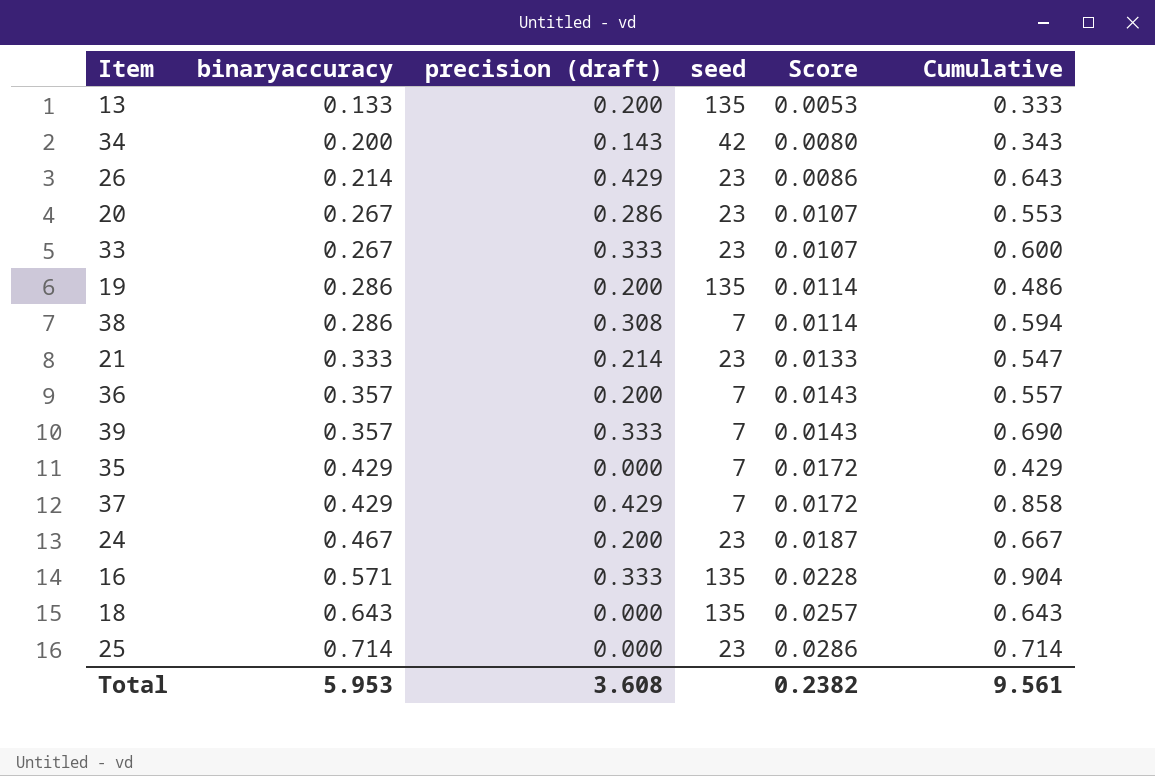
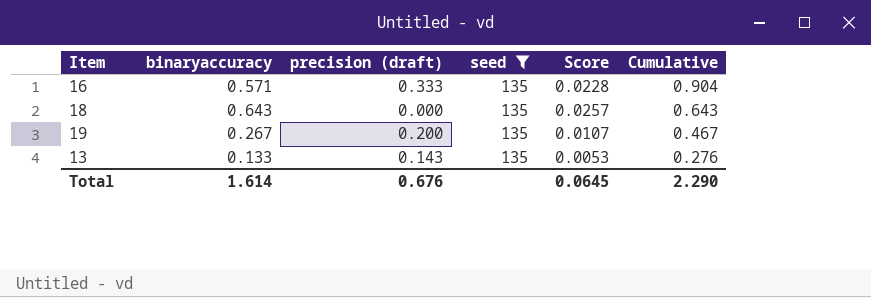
filter: none -> seed = 135
row order: binaryaccuracy ascending -> Cumulative descending
19 | binaryaccuracy: 0.286 -> 0.267
19 | Score: 0.0114 -> 0.0107
19 | Cumulative: 0.486 -> 0.467
13 | precision (draft): 0.200 -> 0.143
13 | Cumulative: 0.333 -> 0.276
Total | binaryaccuracy: 5.953 -> 1.614
Total | precision (draft): 3.608 -> 0.676
Total | Score: 0.2382 -> 0.0645
Total | Cumulative: 9.561 -> 2.290

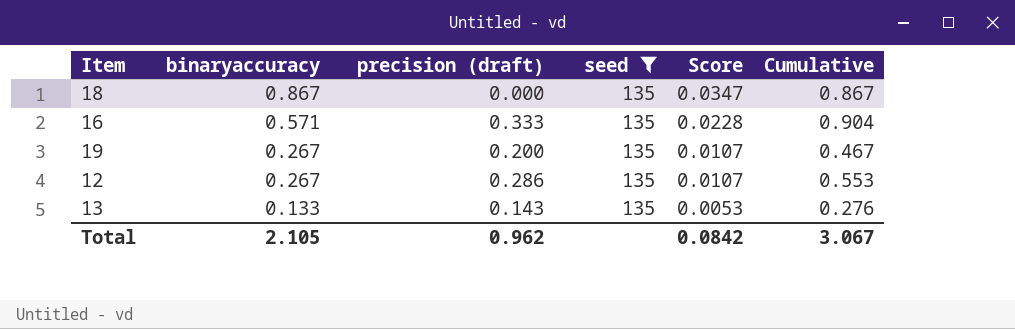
row order: Cumulative descending -> binaryaccuracy descending
18 | binaryaccuracy: 0.643 -> 0.867
18 | Score: 0.0257 -> 0.0347
18 | Cumulative: 0.643 -> 0.867
row 12: none -> 0.267 | 0.286 | 135 | 0.0107 | 0.553
Total | binaryaccuracy: 1.614 -> 2.105
Total | precision (draft): 0.676 -> 0.962
Total | Score: 0.0645 -> 0.0842
Total | Cumulative: 2.290 -> 3.067

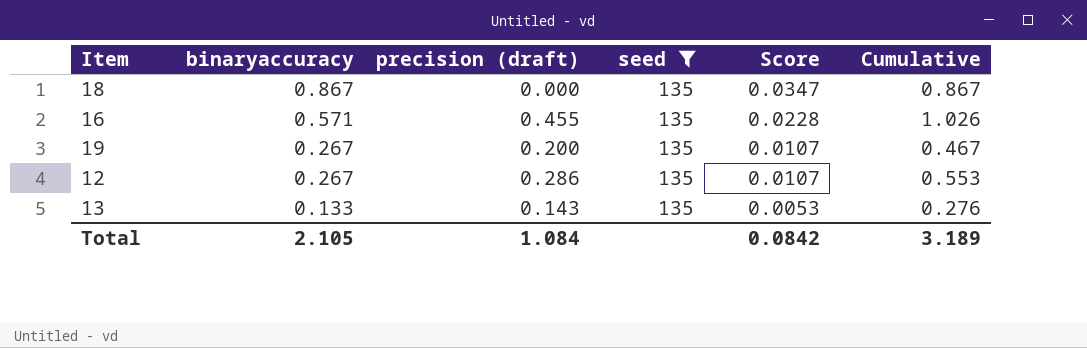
16 | precision (draft): 0.333 -> 0.455
16 | Cumulative: 0.904 -> 1.026
Total | precision (draft): 0.962 -> 1.084
Total | Cumulative: 3.067 -> 3.189

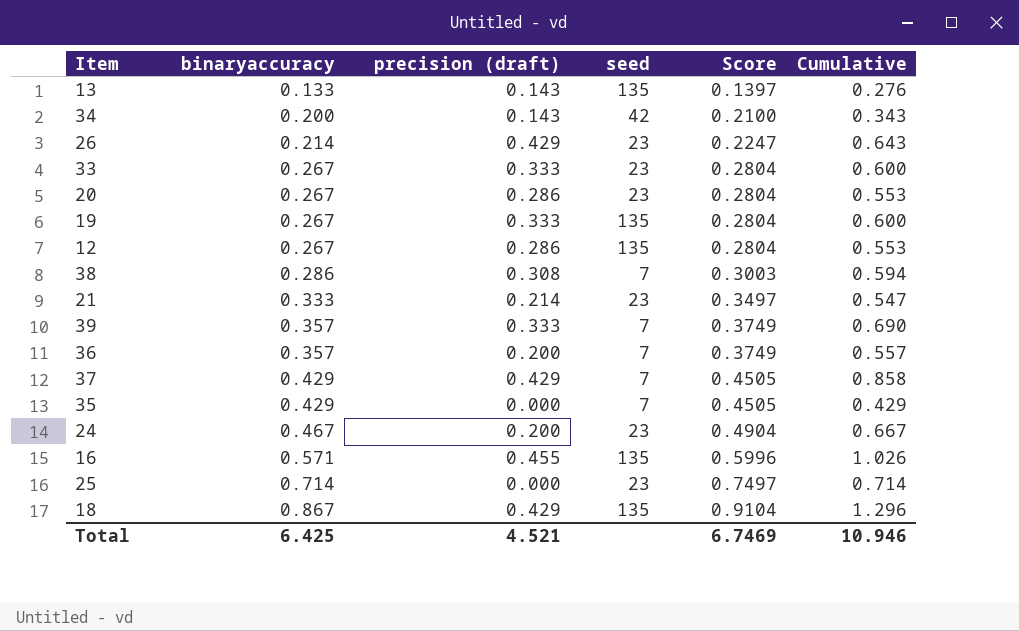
filter: seed = 135 -> none
row order: binaryaccuracy descending -> binaryaccuracy ascending
column Score | formula: [binaryaccuracy] * 0.04 -> [binaryaccuracy] * 1.05
19 | precision (draft): 0.200 -> 0.333
19 | Cumulative: 0.467 -> 0.600
18 | precision (draft): 0.000 -> 0.429
18 | Cumulative: 0.867 -> 1.296
Total | binaryaccuracy: 2.105 -> 6.425
Total | precision (draft): 1.084 -> 4.521
Total | Score: 0.0842 -> 6.7469
Total | Cumulative: 3.189 -> 10.946

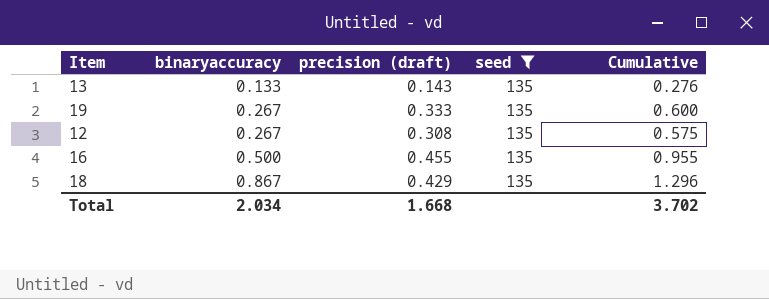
filter: none -> seed = 135
column Score | formula: [binaryaccuracy] * 1.05 -> none
12 | precision (draft): 0.286 -> 0.308
12 | Cumulative: 0.553 -> 0.575
16 | binaryaccuracy: 0.571 -> 0.500
16 | Cumulative: 1.026 -> 0.955
Total | binaryaccuracy: 6.425 -> 2.034
Total | precision (draft): 4.521 -> 1.668
Total | Cumulative: 10.946 -> 3.702

